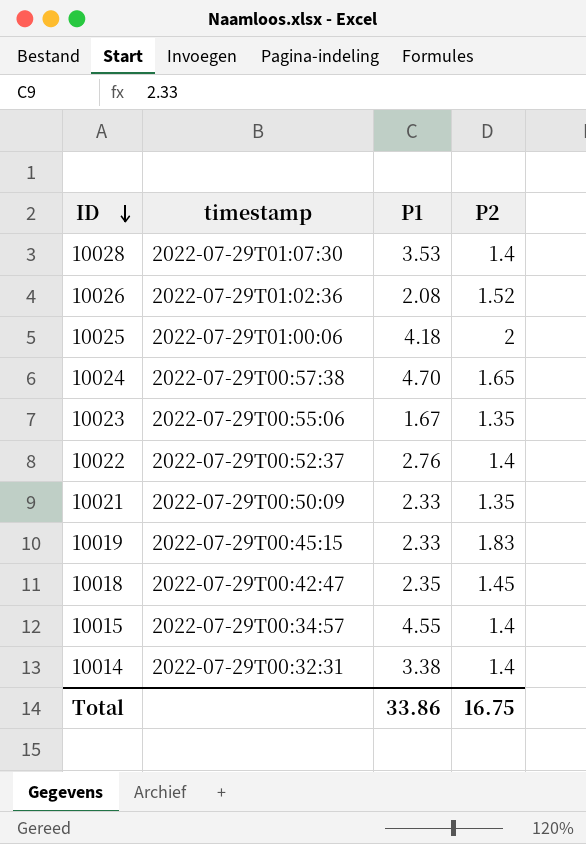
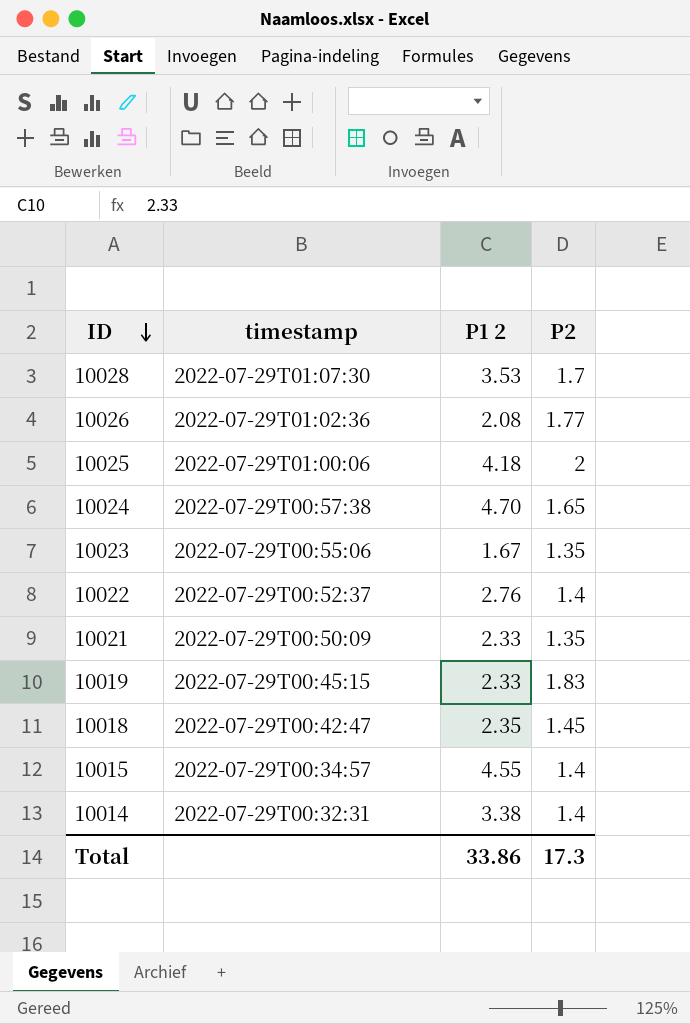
column name: P1 -> P1 2
10028 | P2: 1.4 -> 1.7
10026 | P2: 1.52 -> 1.77
Total | P2: 16.75 -> 17.3

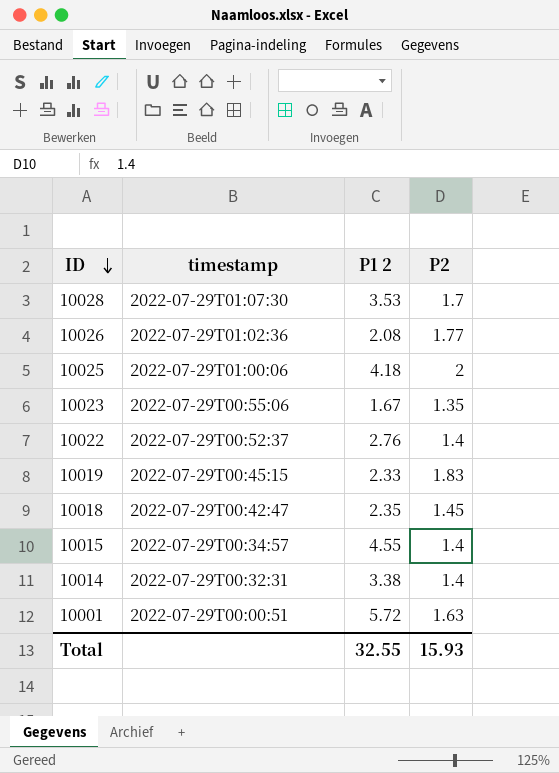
row 10024: 2022-07-29T00:57:38 | 4.70 | 1.65 -> none
row 10021: 2022-07-29T00:50:09 | 2.33 | 1.35 -> none
row 10001: none -> 2022-07-29T00:00:51 | 5.72 | 1.63
Total | P1 2: 33.86 -> 32.55
Total | P2: 17.3 -> 15.93

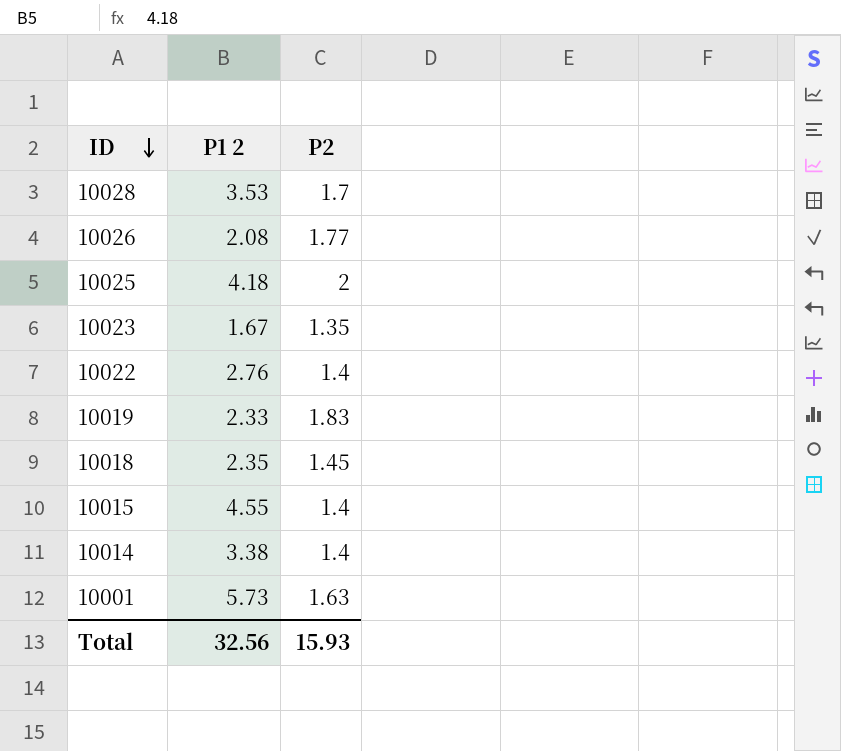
column timestamp | position: 2 -> none
10001 | P1 2: 5.72 -> 5.73
Total | P1 2: 32.55 -> 32.56

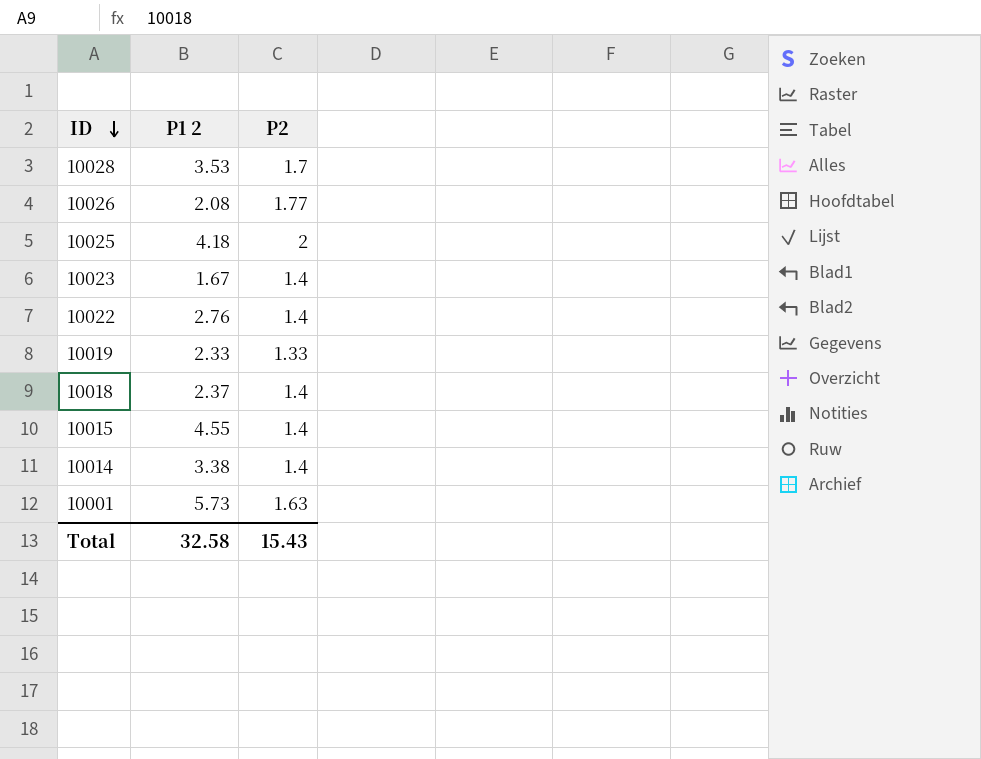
10023 | P2: 1.35 -> 1.4
10019 | P2: 1.83 -> 1.33
10018 | P1 2: 2.35 -> 2.37
10018 | P2: 1.45 -> 1.4
Total | P1 2: 32.56 -> 32.58
Total | P2: 15.93 -> 15.43

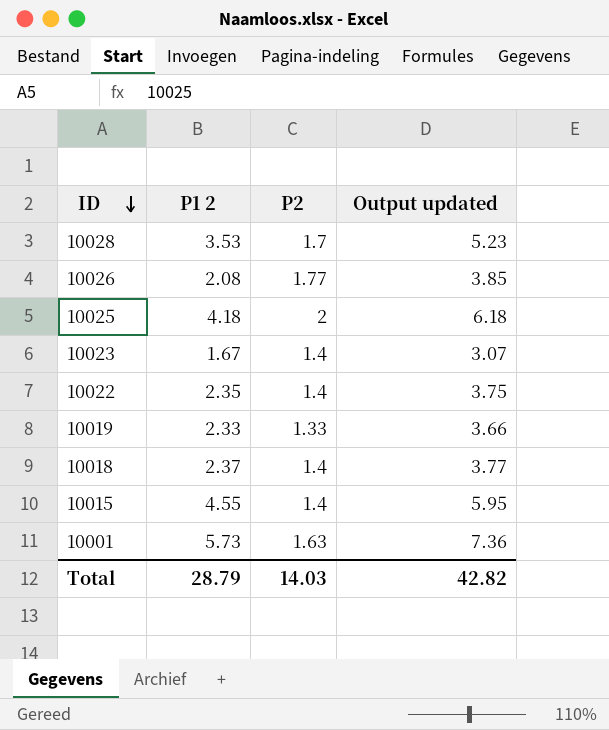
column Output updated | formula: none -> [P1 2] + [P2]
row 10014: 3.38 | 1.4 -> none
10022 | P1 2: 2.76 -> 2.35
Total | P1 2: 32.58 -> 28.79
Total | P2: 15.43 -> 14.03

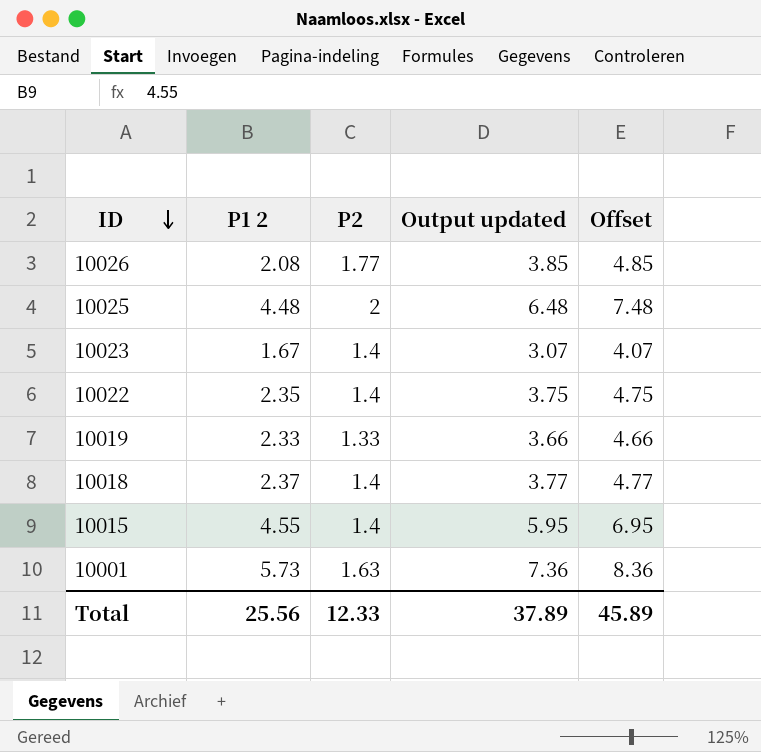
column Offset | formula: none -> [Output updated] + 1
row 10028: 3.53 | 1.7 | 5.23 -> none
10025 | P1 2: 4.18 -> 4.48
10025 | Output updated: 6.18 -> 6.48
Total | P1 2: 28.79 -> 25.56
Total | P2: 14.03 -> 12.33
Total | Output updated: 42.82 -> 37.89

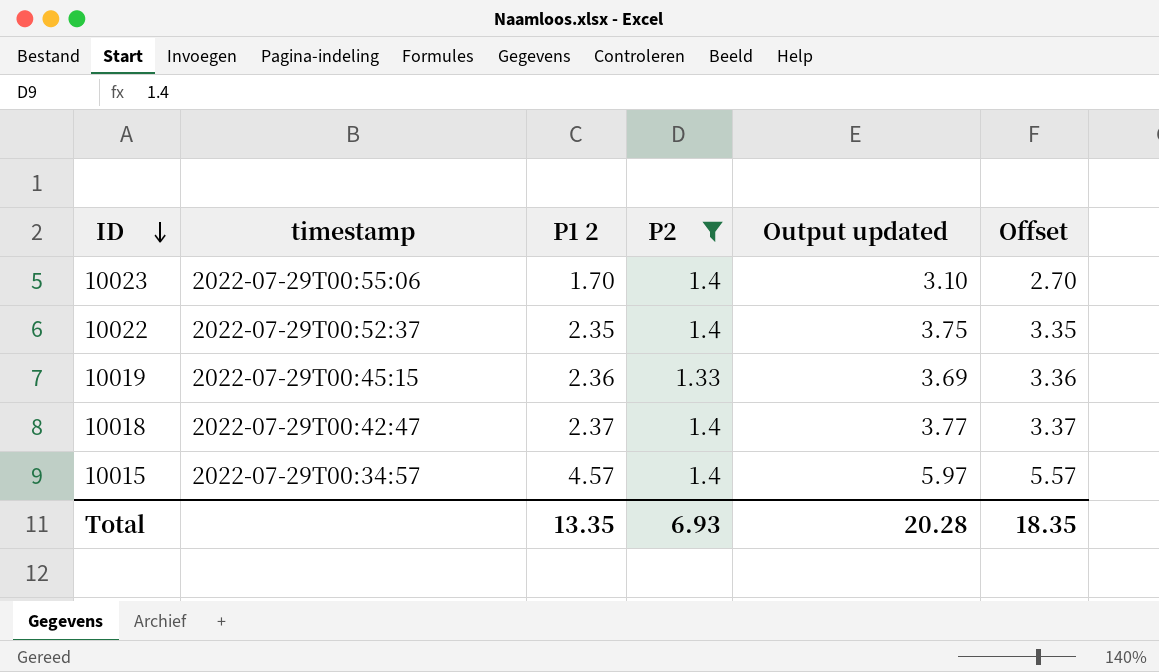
filter: none -> P2 <= 1.4
column timestamp | position: none -> 2
column Offset | formula: [Output updated] + 1 -> [P1 2] + 1
10023 | P1 2: 1.67 -> 1.70
10023 | Output updated: 3.07 -> 3.10
10019 | P1 2: 2.33 -> 2.36
10019 | Output updated: 3.66 -> 3.69
10015 | P1 2: 4.55 -> 4.57
10015 | Output updated: 5.95 -> 5.97
Total | P1 2: 25.56 -> 13.35
Total | P2: 12.33 -> 6.93
Total | Output updated: 37.89 -> 20.28
Total | Offset: 45.89 -> 18.35

